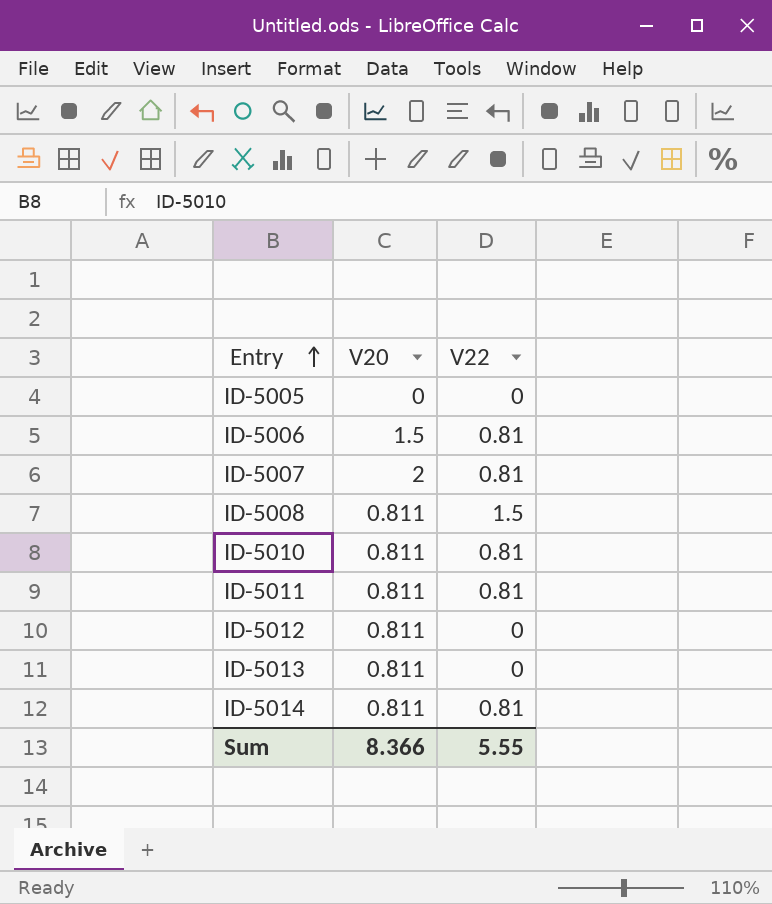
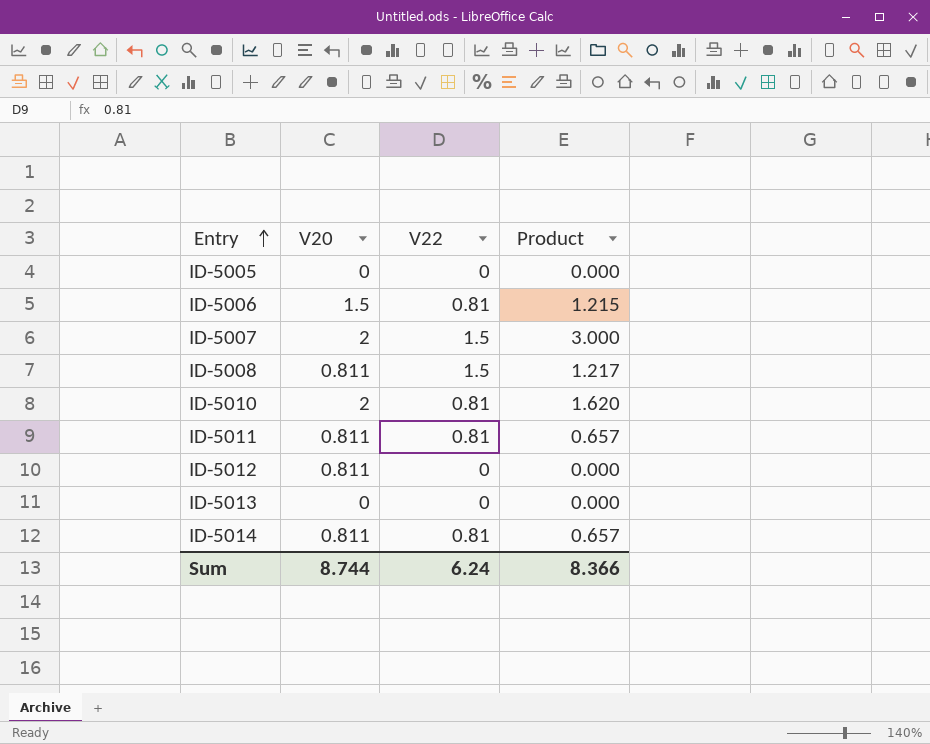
column Product | formula: none -> [V20] * [V22]
ID-5007 | V22: 0.81 -> 1.5
ID-5010 | V20: 0.811 -> 2
ID-5013 | V20: 0.811 -> 0
Sum | V20: 8.366 -> 8.744
Sum | V22: 5.55 -> 6.24

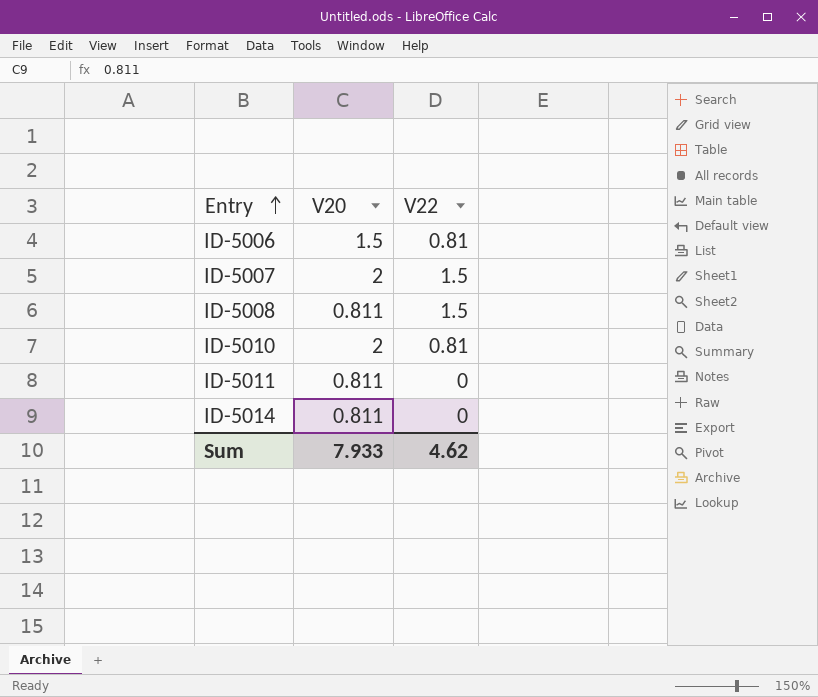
column Product | formula: [V20] * [V22] -> none
row ID-5005: 0 | 0 | 0.000 -> none
row ID-5012: 0.811 | 0 | 0.000 -> none
row ID-5013: 0 | 0 | 0.000 -> none
ID-5011 | V22: 0.81 -> 0
ID-5014 | V22: 0.81 -> 0
Sum | V20: 8.744 -> 7.933
Sum | V22: 6.24 -> 4.62

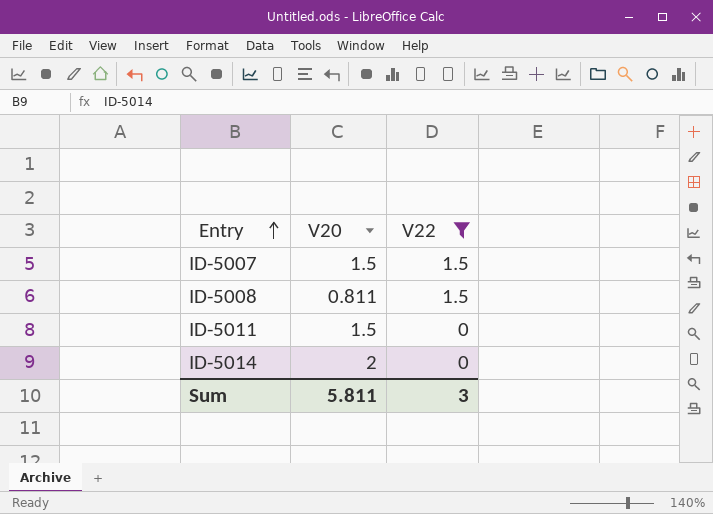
filter: none -> V22 != 0.81
ID-5007 | V20: 2 -> 1.5
ID-5011 | V20: 0.811 -> 1.5
ID-5014 | V20: 0.811 -> 2
Sum | V20: 7.933 -> 5.811
Sum | V22: 4.62 -> 3

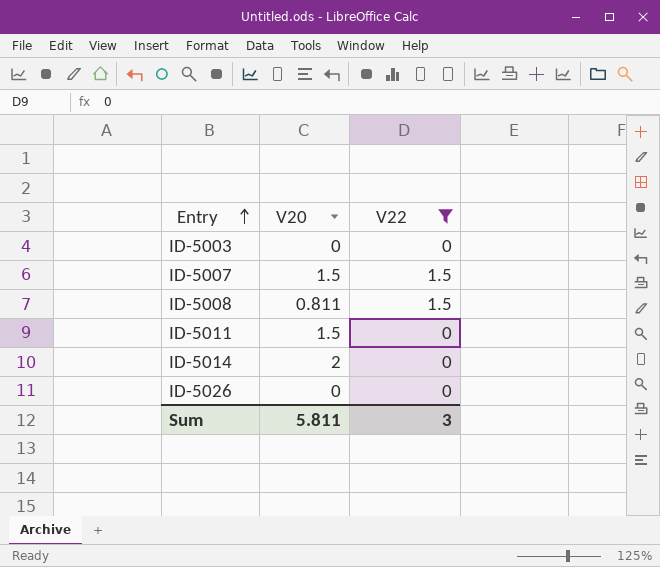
row ID-5003: none -> 0 | 0
row ID-5026: none -> 0 | 0

